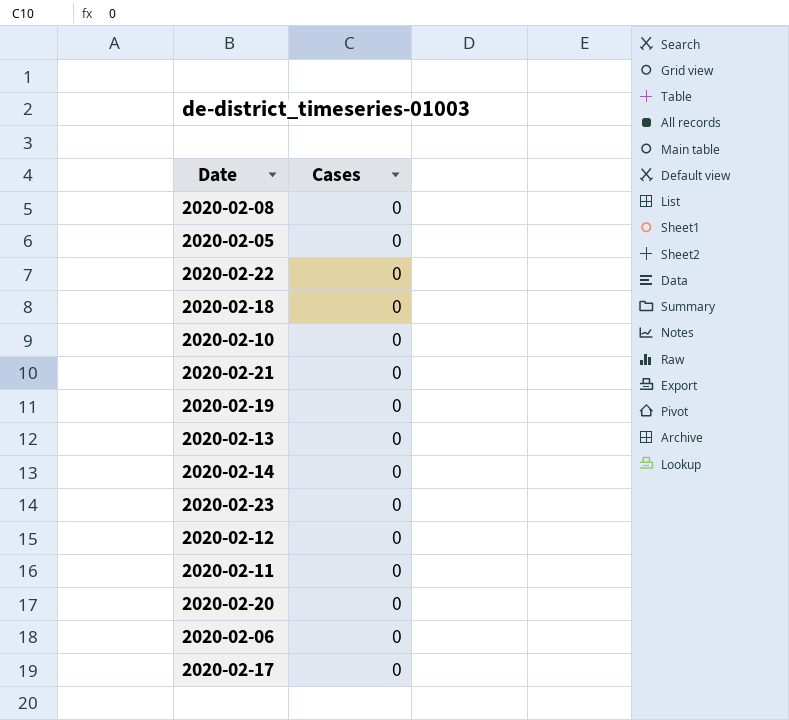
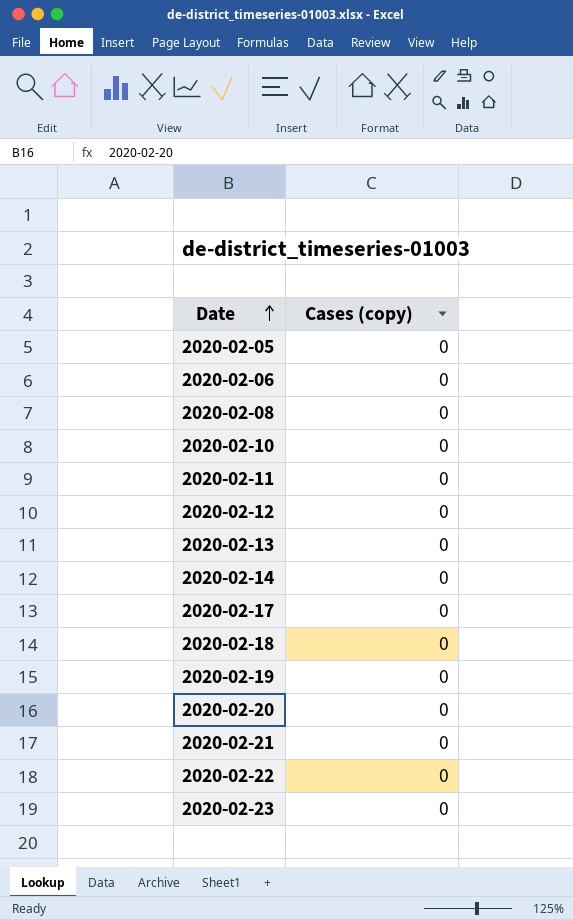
row order: none -> Date ascending
column name: Cases -> Cases (copy)

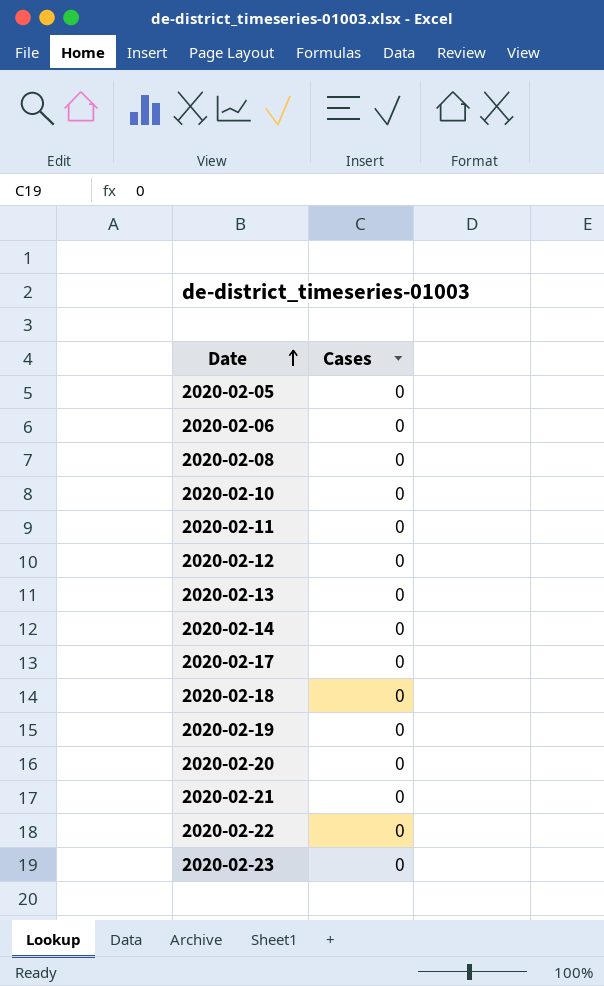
column name: Cases (copy) -> Cases

